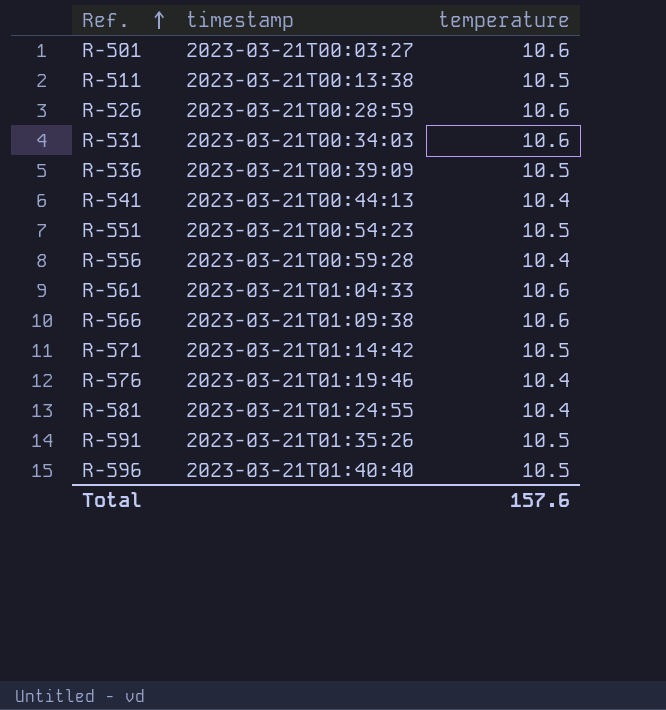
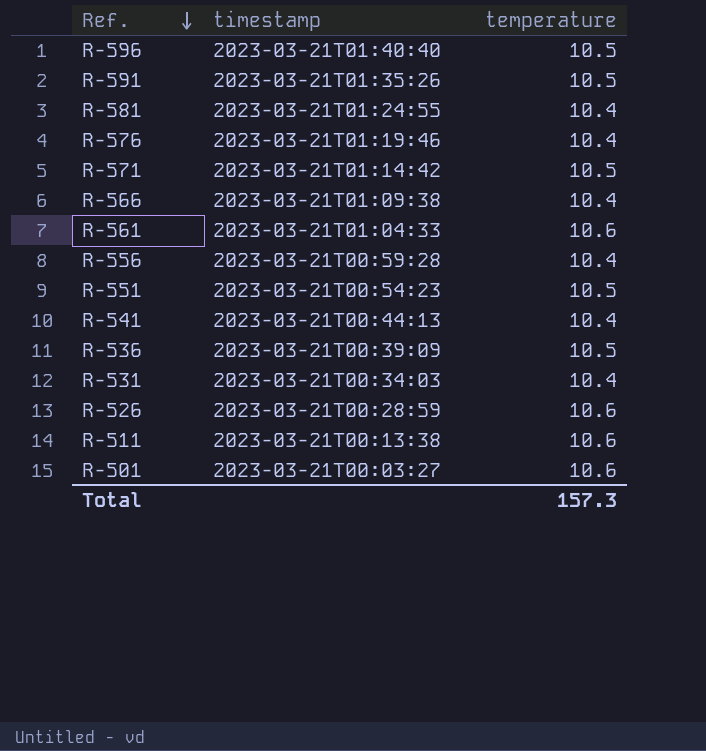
row order: Ref. ascending -> Ref. descending
R-566 | temperature: 10.6 -> 10.4
R-531 | temperature: 10.6 -> 10.4
R-511 | temperature: 10.5 -> 10.6
Total | temperature: 157.6 -> 157.3

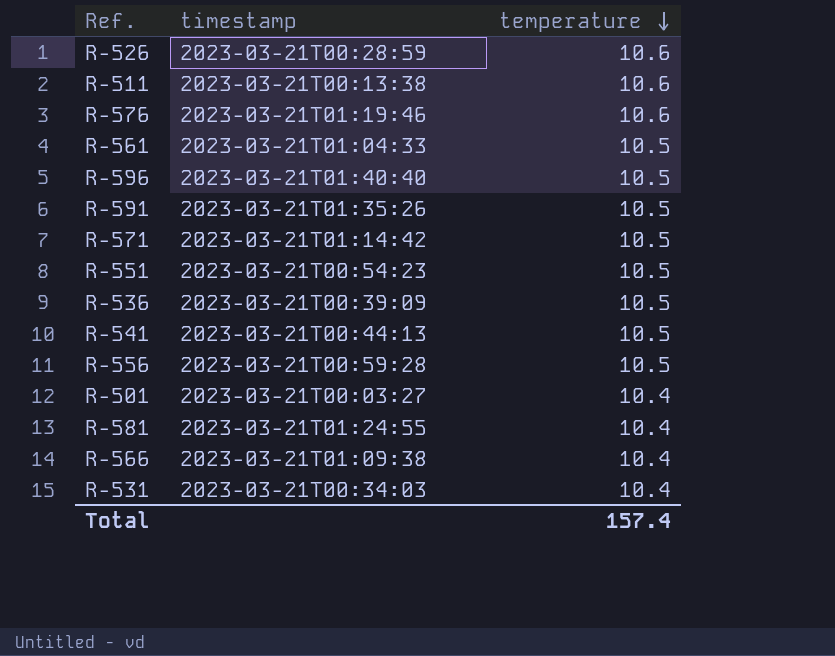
row order: Ref. descending -> temperature descending
R-576 | temperature: 10.4 -> 10.6
R-561 | temperature: 10.6 -> 10.5
R-541 | temperature: 10.4 -> 10.5
R-556 | temperature: 10.4 -> 10.5
R-501 | temperature: 10.6 -> 10.4
Total | temperature: 157.3 -> 157.4

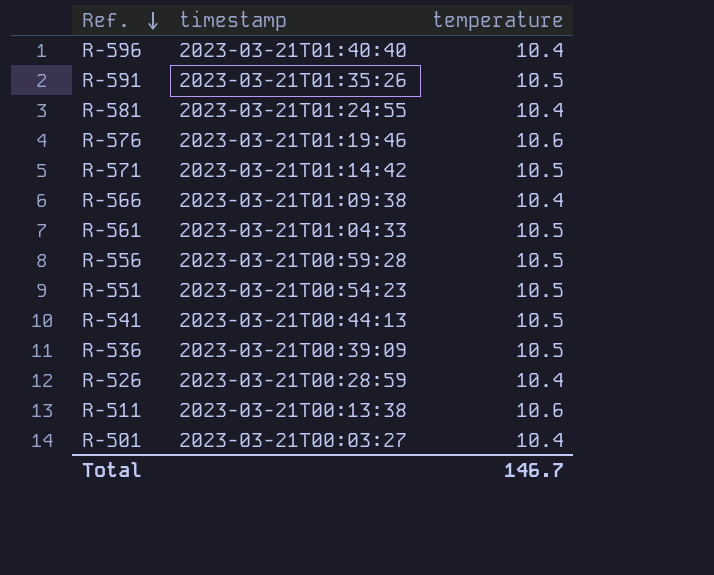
row order: temperature descending -> Ref. descending
row R-531: 2023-03-21T00:34:03 | 10.4 -> none
R-596 | temperature: 10.5 -> 10.4
R-526 | temperature: 10.6 -> 10.4
Total | temperature: 157.4 -> 146.7

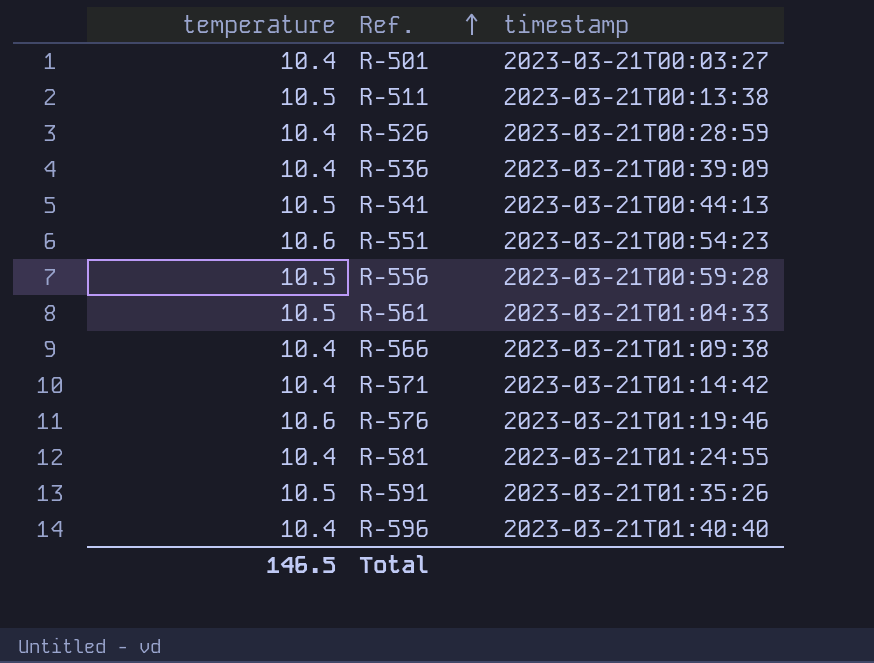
row order: Ref. descending -> Ref. ascending
column temperature | position: 3 -> 1
R-511 | temperature: 10.6 -> 10.5
R-536 | temperature: 10.5 -> 10.4
R-551 | temperature: 10.5 -> 10.6
R-571 | temperature: 10.5 -> 10.4
Total | temperature: 146.7 -> 146.5

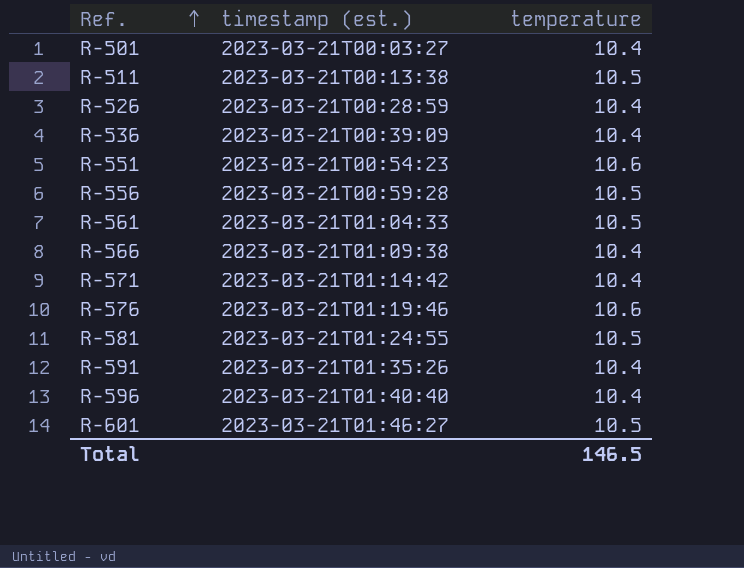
column name: timestamp -> timestamp (est.)
column temperature | position: 1 -> 3
row R-541: 10.5 | 2023-03-21T00:44:13 -> none
R-581 | temperature: 10.4 -> 10.5
R-591 | temperature: 10.5 -> 10.4
row R-601: none -> 2023-03-21T01:46:27 | 10.5

